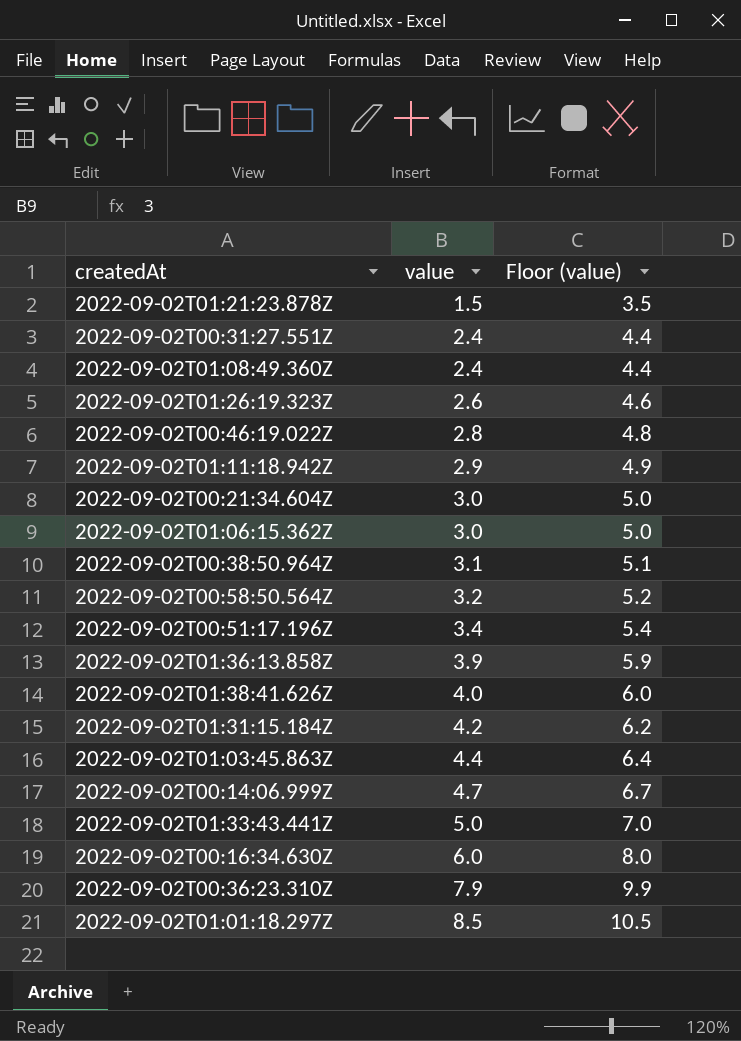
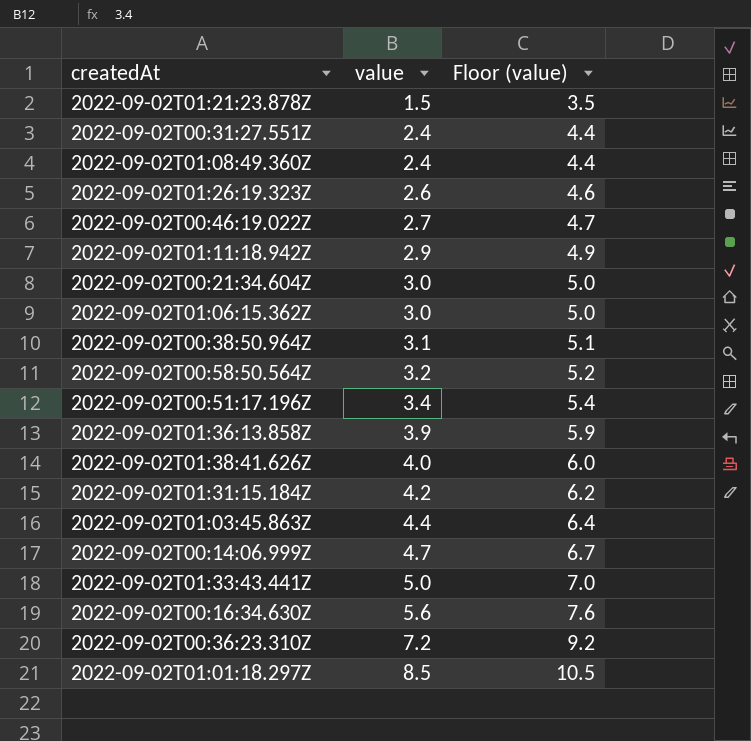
2022-09-02T00:46:19.022Z | value: 2.8 -> 2.7
2022-09-02T00:46:19.022Z | Floor (value): 4.8 -> 4.7
2022-09-02T00:16:34.630Z | value: 6.0 -> 5.6
2022-09-02T00:16:34.630Z | Floor (value): 8.0 -> 7.6
2022-09-02T00:36:23.310Z | value: 7.9 -> 7.2
2022-09-02T00:36:23.310Z | Floor (value): 9.9 -> 9.2

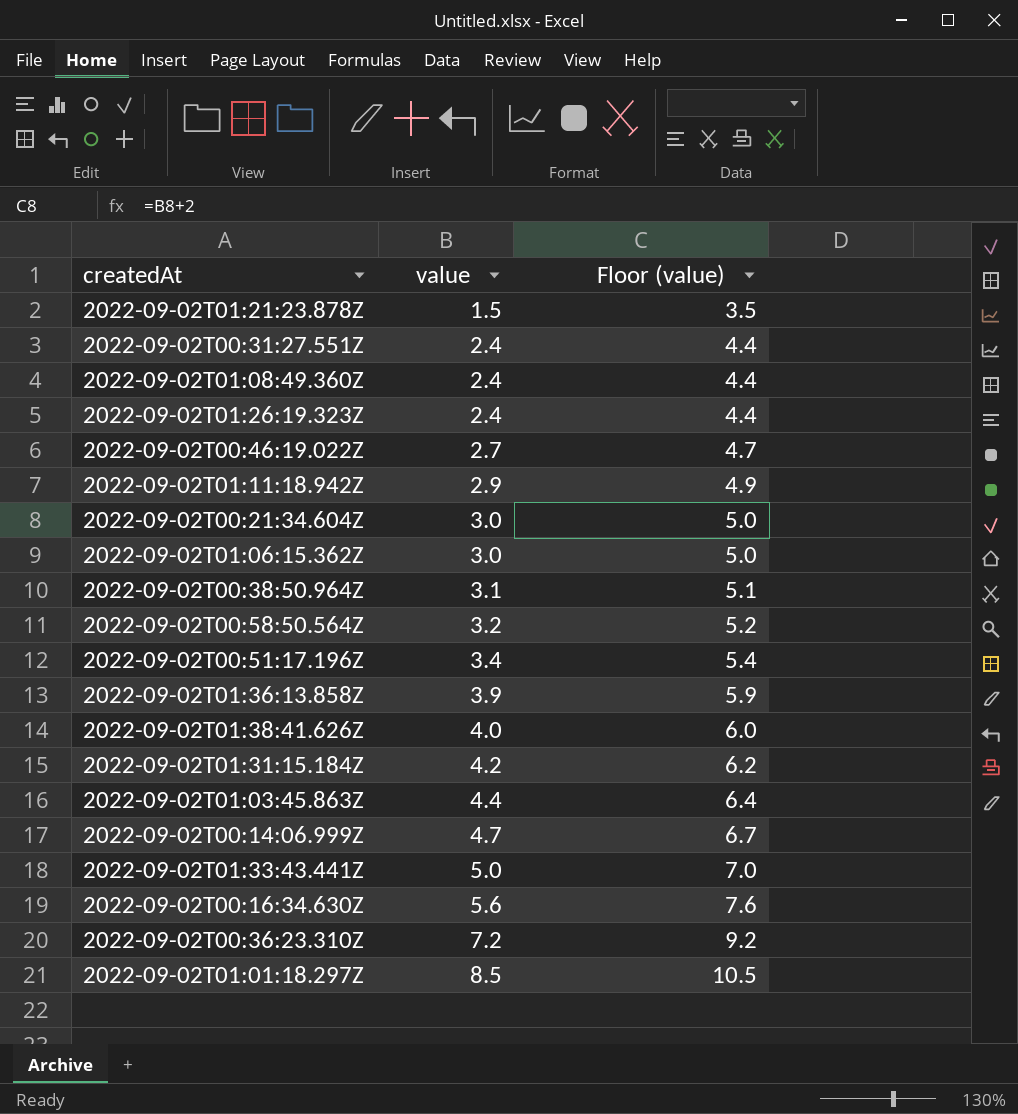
2022-09-02T01:26:19.323Z | value: 2.6 -> 2.4
2022-09-02T01:26:19.323Z | Floor (value): 4.6 -> 4.4

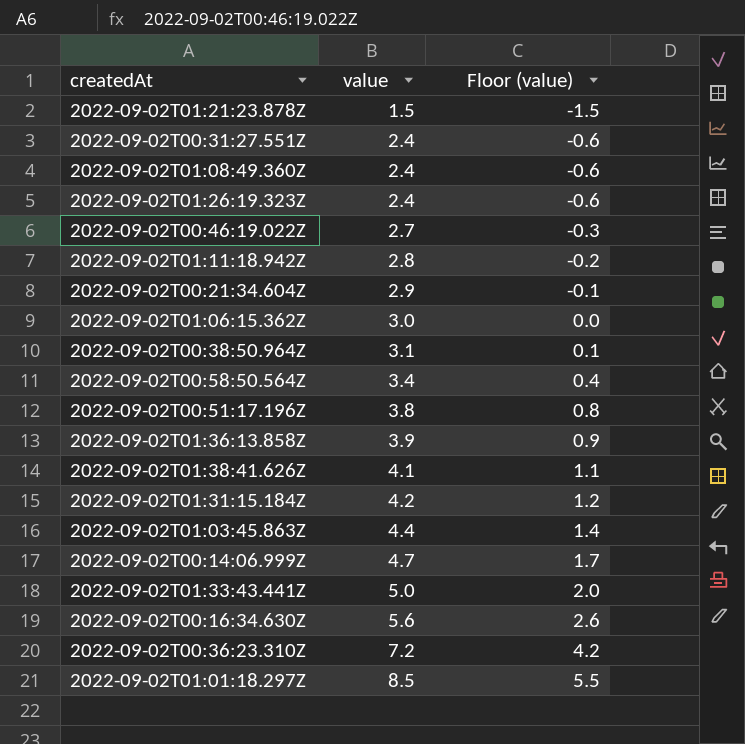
column Floor (value) | formula: [value] + 2 -> [value] - 3
2022-09-02T01:11:18.942Z | value: 2.9 -> 2.8
2022-09-02T00:21:34.604Z | value: 3.0 -> 2.9
2022-09-02T00:58:50.564Z | value: 3.2 -> 3.4
2022-09-02T00:51:17.196Z | value: 3.4 -> 3.8
2022-09-02T01:38:41.626Z | value: 4.0 -> 4.1

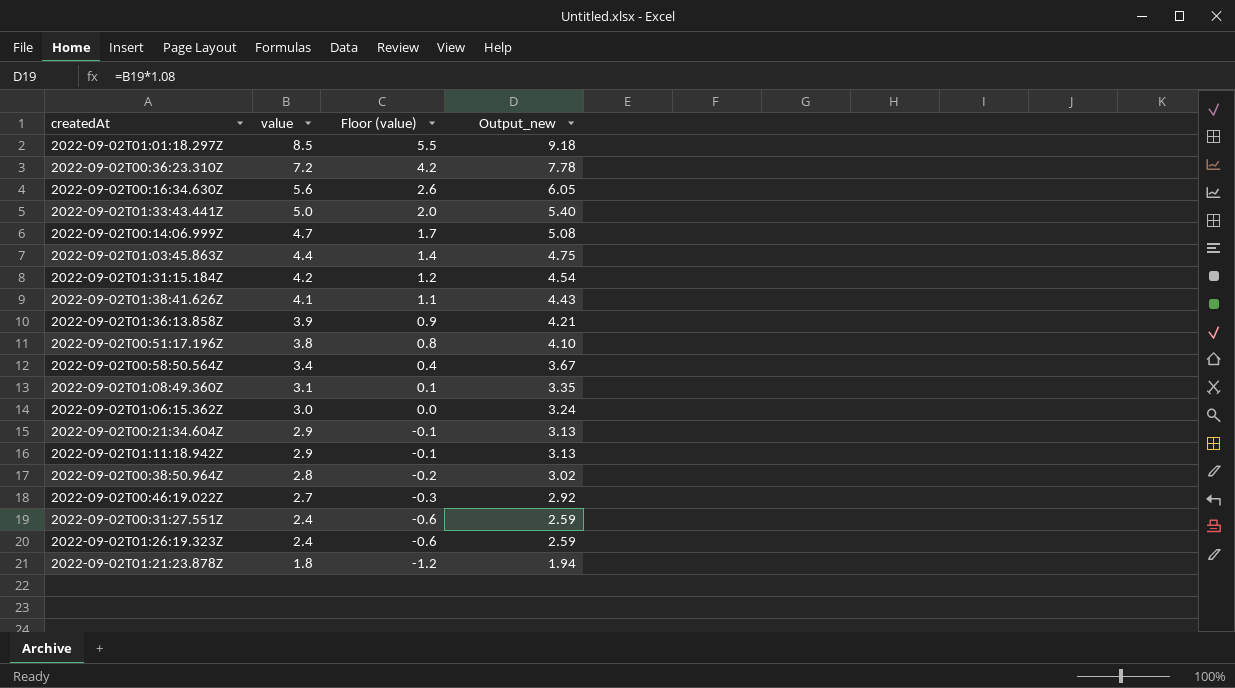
row order: value ascending -> value descending
column Output_new | formula: none -> [value] * 1.08
2022-09-02T01:08:49.360Z | value: 2.4 -> 3.1
2022-09-02T01:08:49.360Z | Floor (value): -0.6 -> 0.1
2022-09-02T01:11:18.942Z | value: 2.8 -> 2.9
2022-09-02T01:11:18.942Z | Floor (value): -0.2 -> -0.1
2022-09-02T00:38:50.964Z | value: 3.1 -> 2.8
2022-09-02T00:38:50.964Z | Floor (value): 0.1 -> -0.2
2022-09-02T01:21:23.878Z | value: 1.5 -> 1.8
2022-09-02T01:21:23.878Z | Floor (value): -1.5 -> -1.2

